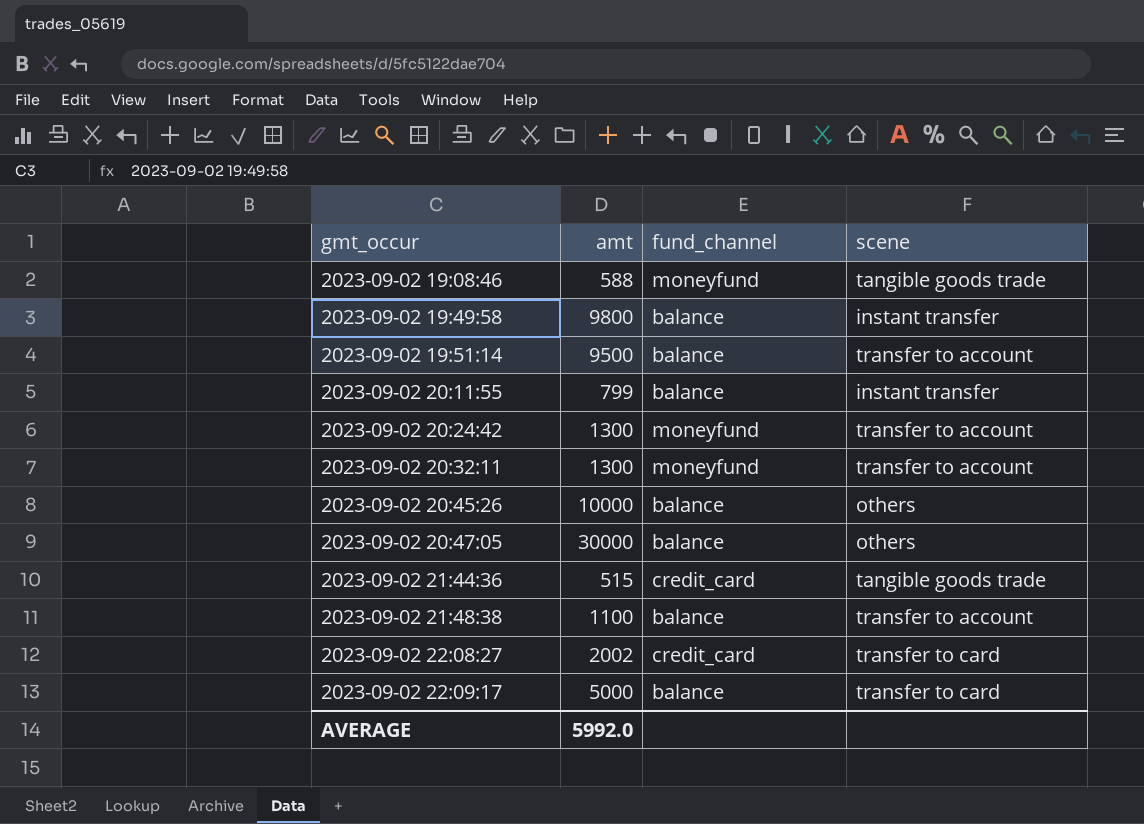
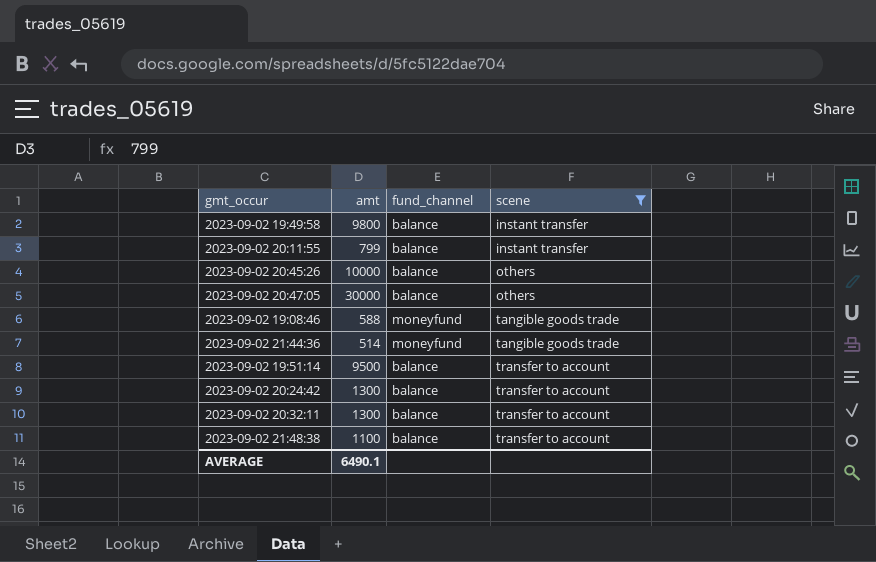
filter: none -> scene != transfer to card
row order: gmt_occur ascending -> scene ascending
2023-09-02 21:44:36 | amt: 515 -> 514
2023-09-02 21:44:36 | fund_channel: credit_card -> moneyfund
2023-09-02 20:24:42 | fund_channel: moneyfund -> balance
2023-09-02 20:32:11 | fund_channel: moneyfund -> balance
AVERAGE | amt: 5992.0 -> 6490.1

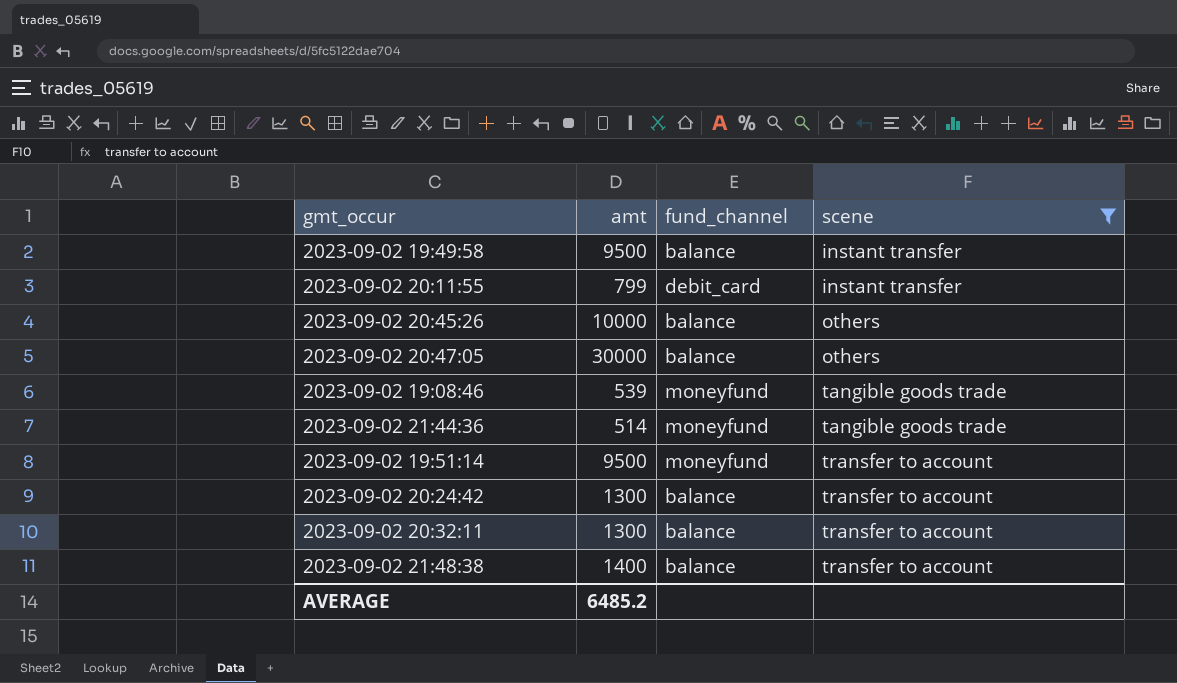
2023-09-02 19:49:58 | amt: 9800 -> 9500
2023-09-02 20:11:55 | fund_channel: balance -> debit_card
2023-09-02 19:08:46 | amt: 588 -> 539
2023-09-02 19:51:14 | fund_channel: balance -> moneyfund
2023-09-02 21:48:38 | amt: 1100 -> 1400
AVERAGE | amt: 6490.1 -> 6485.2

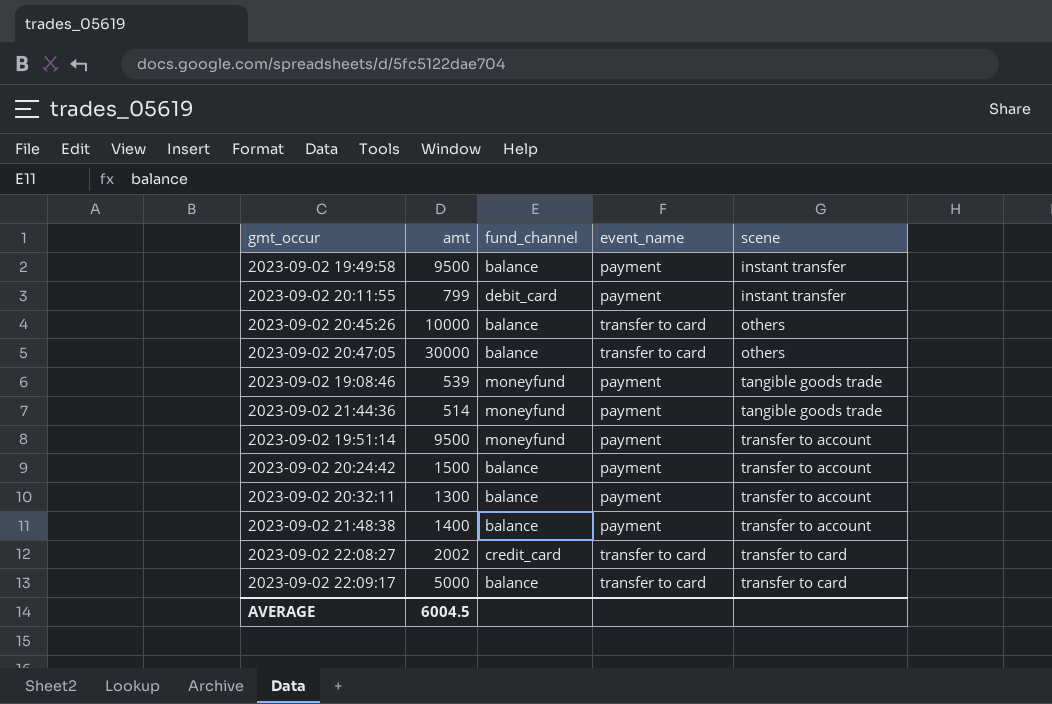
filter: scene != transfer to card -> none
column event_name | position: none -> 4
2023-09-02 20:24:42 | amt: 1300 -> 1500
AVERAGE | amt: 6485.2 -> 6004.5

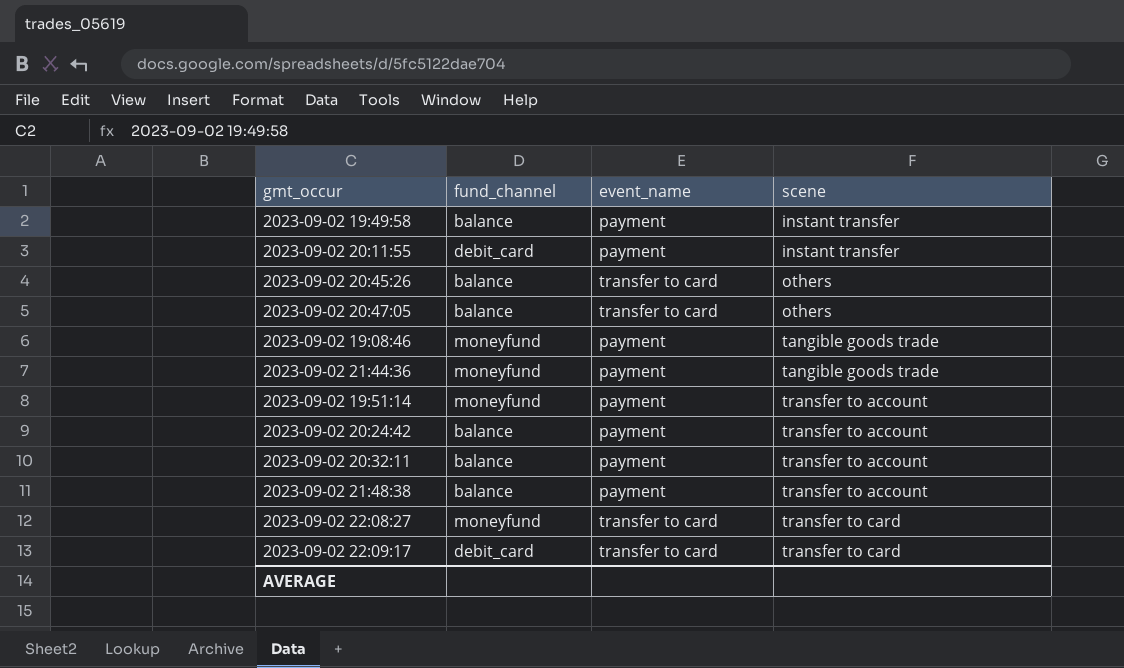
column amt | position: 2 -> none
2023-09-02 22:08:27 | fund_channel: credit_card -> moneyfund
2023-09-02 22:09:17 | fund_channel: balance -> debit_card

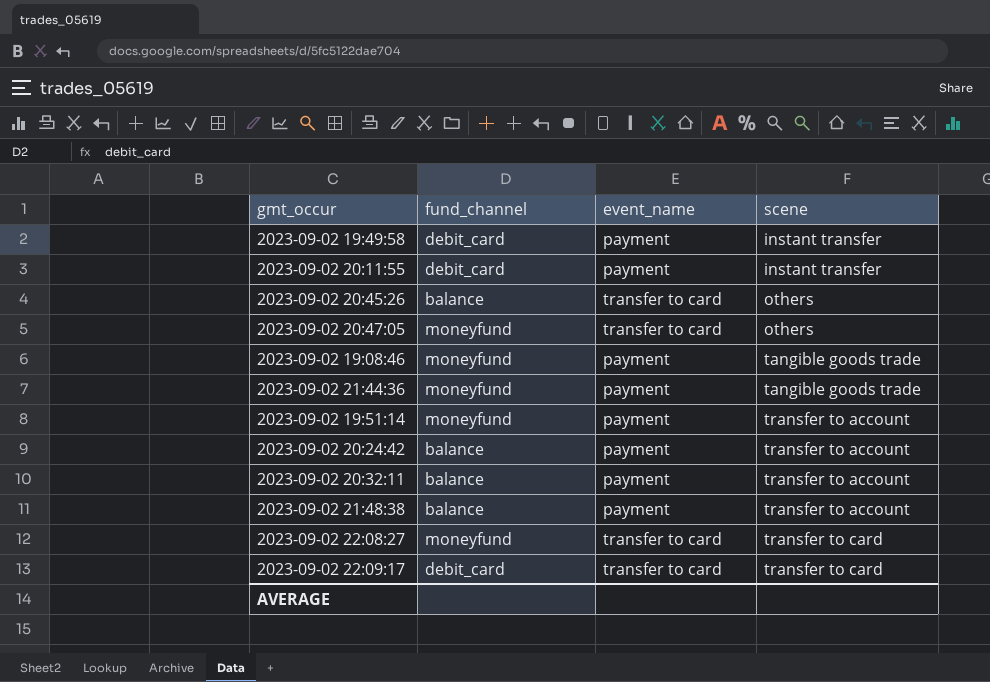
2023-09-02 19:49:58 | fund_channel: balance -> debit_card
2023-09-02 20:47:05 | fund_channel: balance -> moneyfund

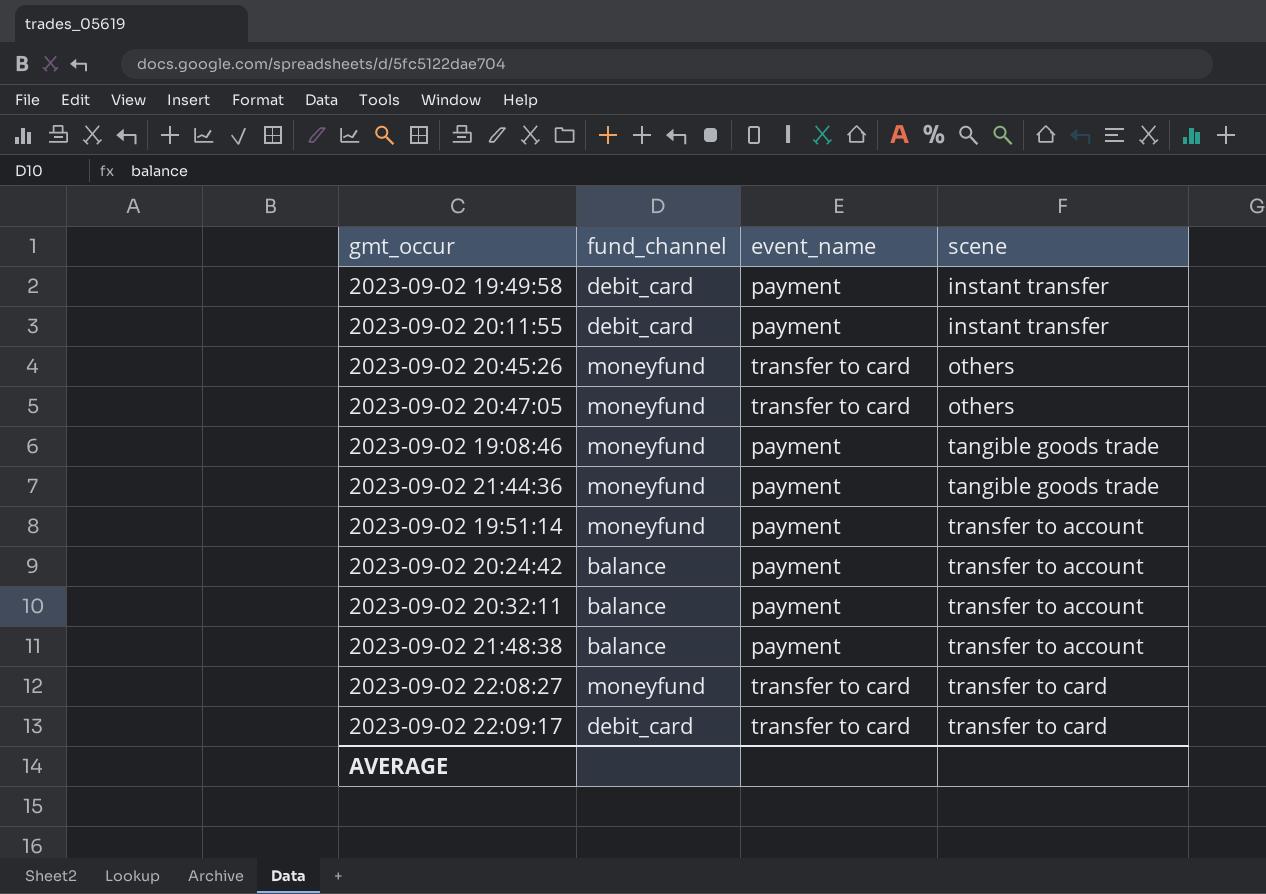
2023-09-02 20:45:26 | fund_channel: balance -> moneyfund

